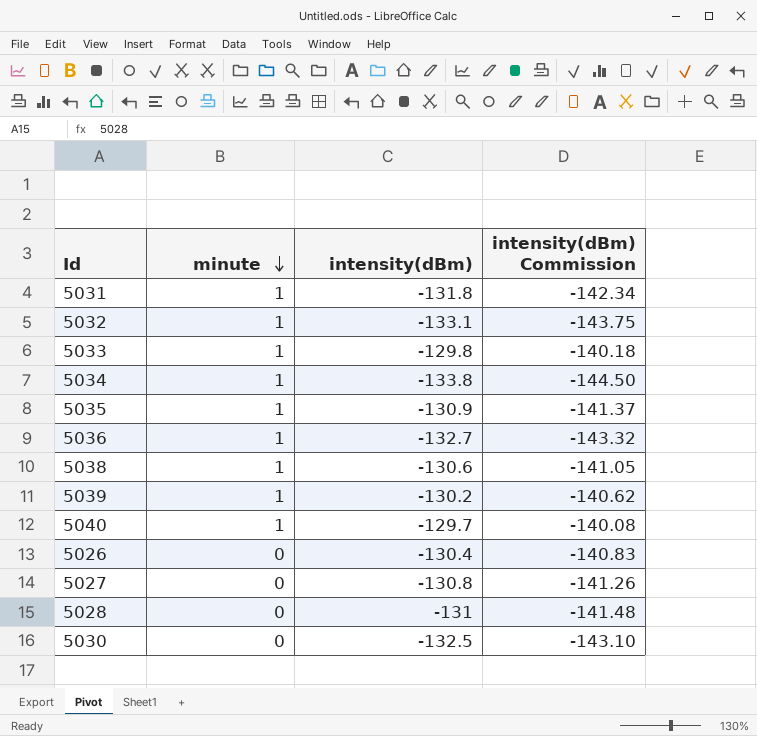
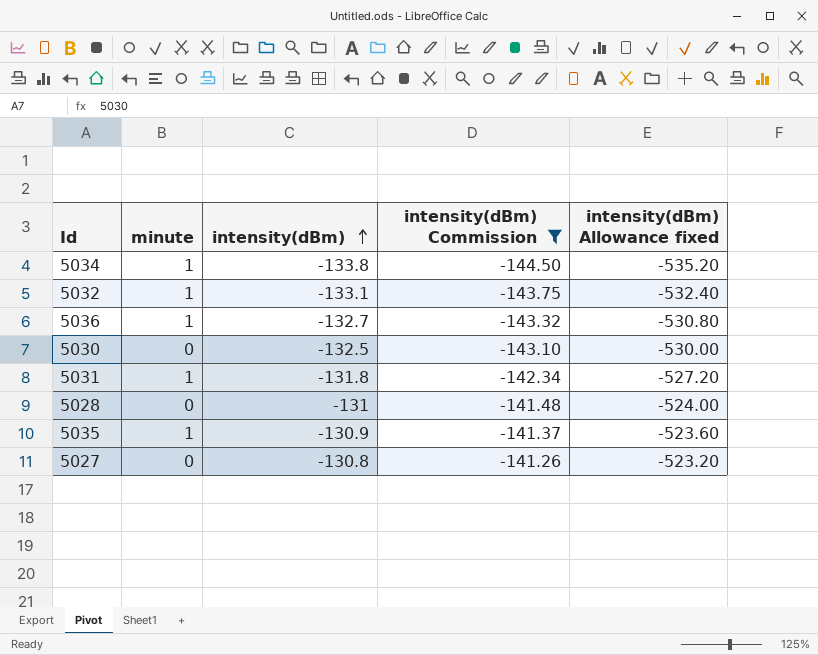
filter: none -> intensity(dBm) Commission <= -141.26
row order: minute descending -> intensity(dBm) ascending
column intensity(dBm) Allowance fixed | formula: none -> [intensity(dBm)] * 4

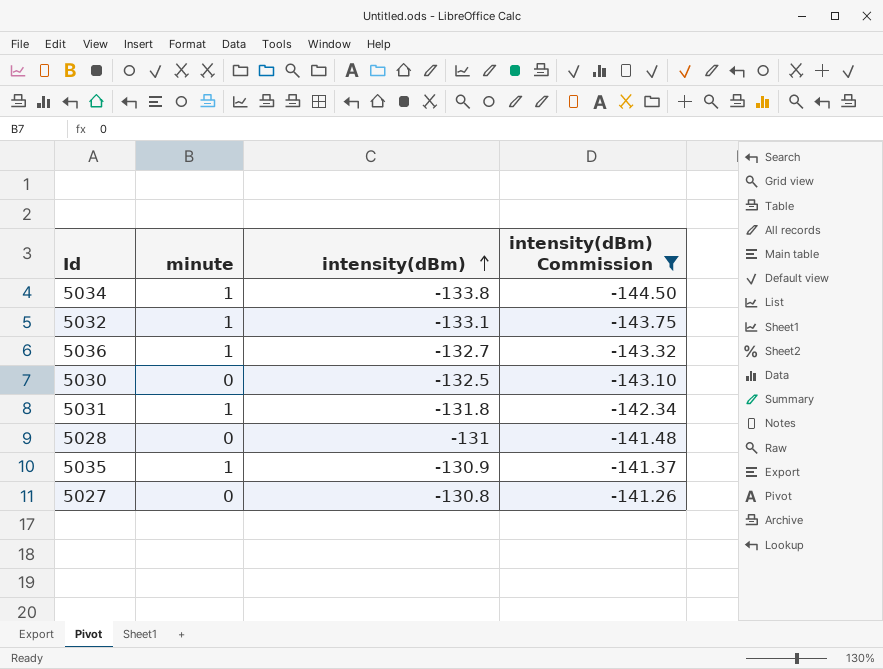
column intensity(dBm) Allowance fixed | formula: [intensity(dBm)] * 4 -> none

